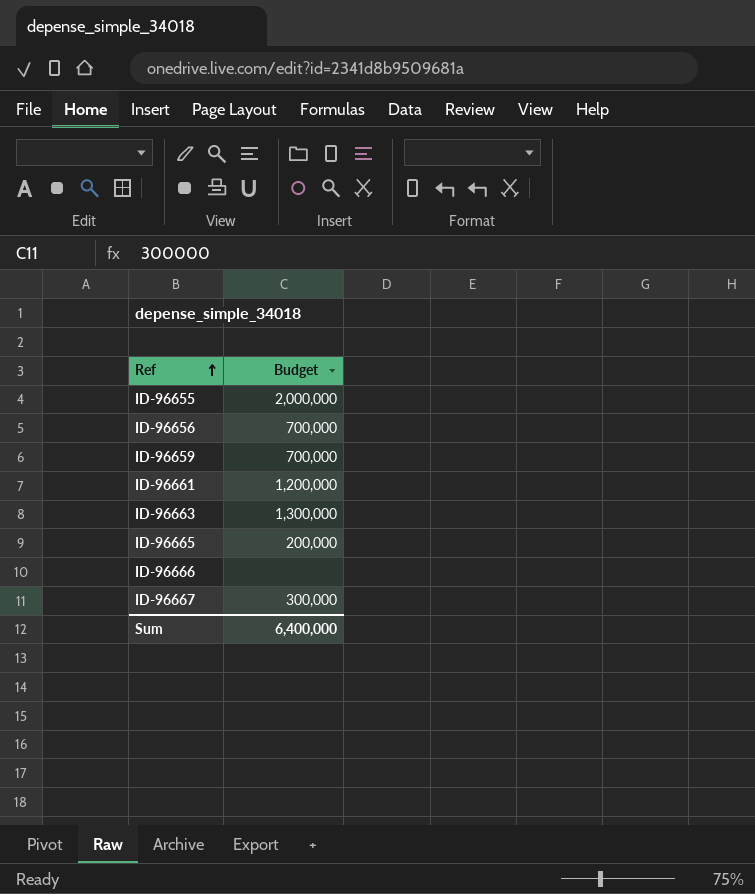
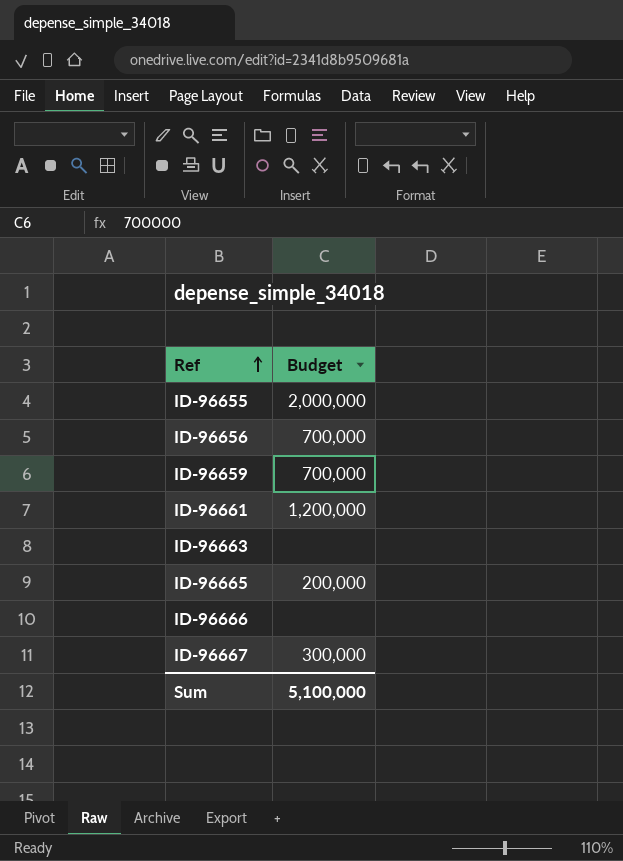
ID-96663 | Budget: 1,300,000 -> none
Sum | Budget: 6,400,000 -> 5,100,000

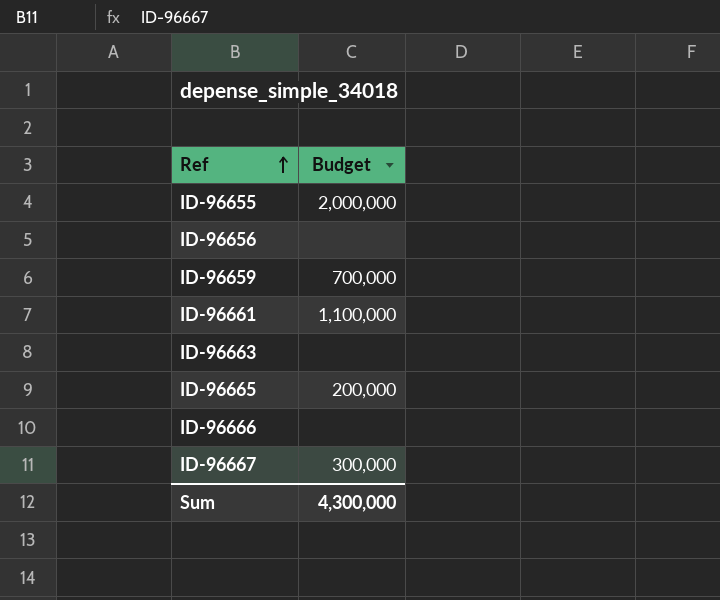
ID-96656 | Budget: 700,000 -> none
ID-96661 | Budget: 1,200,000 -> 1,100,000
Sum | Budget: 5,100,000 -> 4,300,000

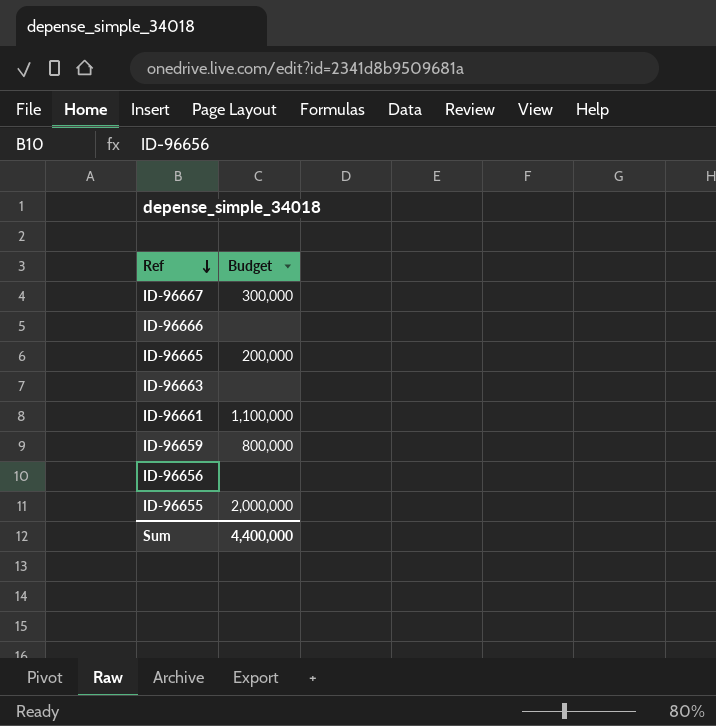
row order: Ref ascending -> Ref descending
ID-96659 | Budget: 700,000 -> 800,000
Sum | Budget: 4,300,000 -> 4,400,000

